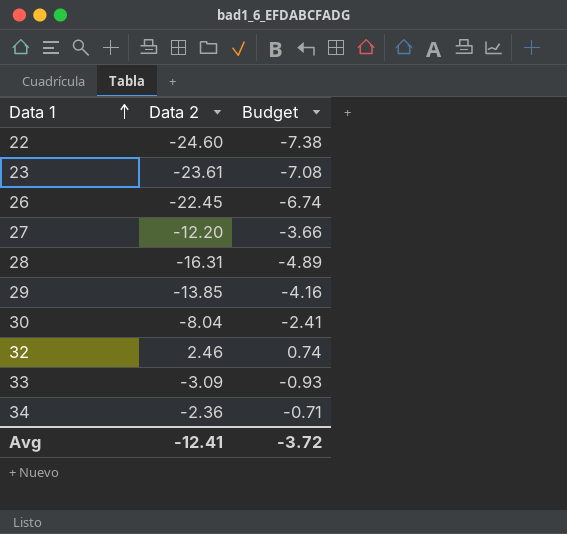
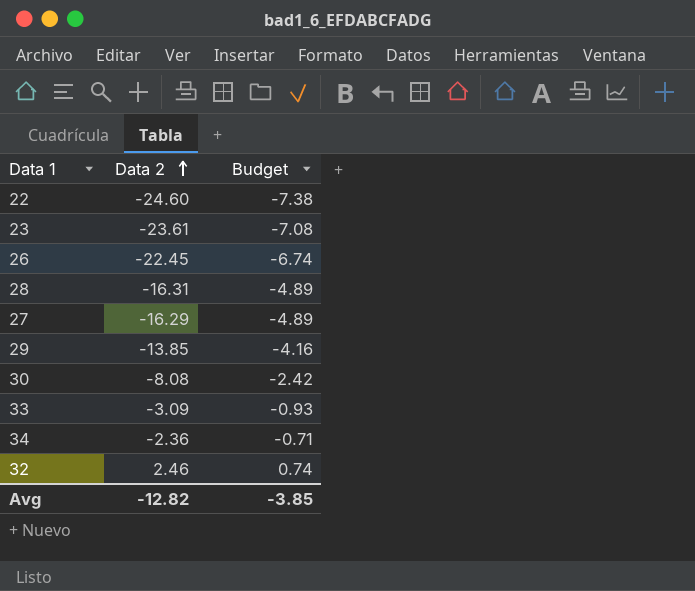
row order: Data 1 ascending -> Data 2 ascending
27 | Data 2: -12.20 -> -16.29
27 | Budget: -3.66 -> -4.89
30 | Data 2: -8.04 -> -8.08
30 | Budget: -2.41 -> -2.42
Avg | Data 2: -12.41 -> -12.82
Avg | Budget: -3.72 -> -3.85

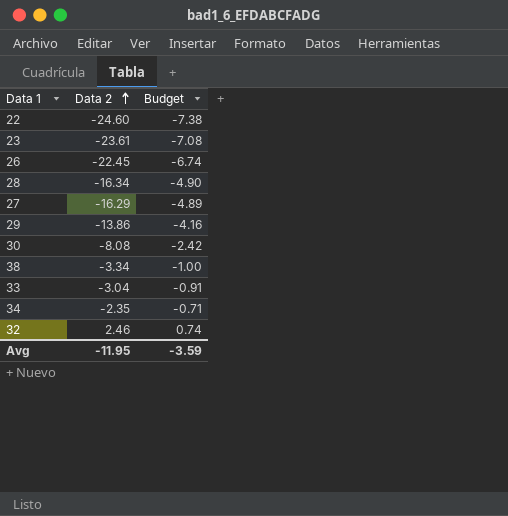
28 | Data 2: -16.31 -> -16.34
28 | Budget: -4.89 -> -4.90
29 | Data 2: -13.85 -> -13.86
row 38: none -> -3.34 | -1.00
33 | Data 2: -3.09 -> -3.04
33 | Budget: -0.93 -> -0.91
34 | Data 2: -2.36 -> -2.35
Avg | Data 2: -12.82 -> -11.95
Avg | Budget: -3.85 -> -3.59

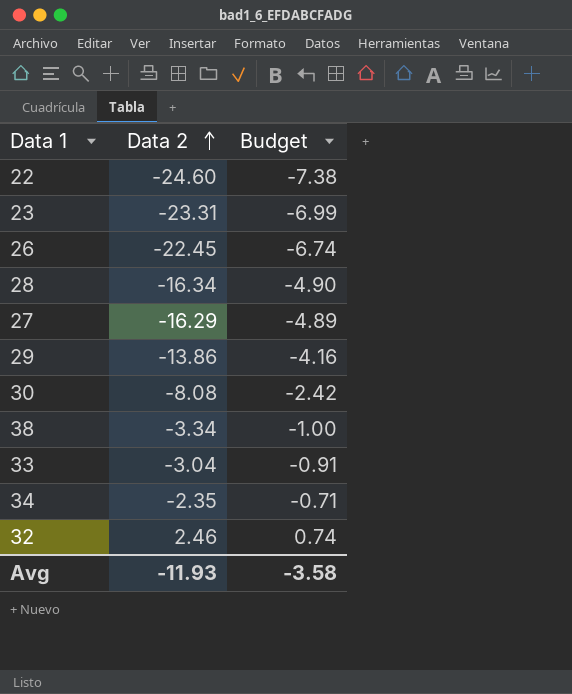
23 | Data 2: -23.61 -> -23.31
23 | Budget: -7.08 -> -6.99
Avg | Data 2: -11.95 -> -11.93
Avg | Budget: -3.59 -> -3.58

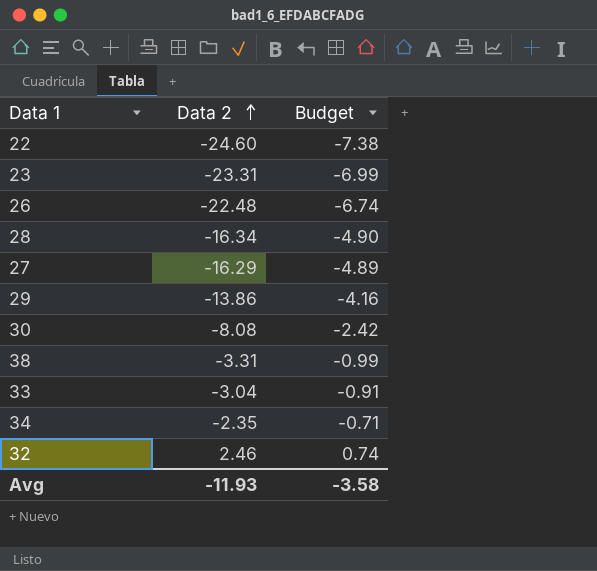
26 | Data 2: -22.45 -> -22.48
38 | Data 2: -3.34 -> -3.31
38 | Budget: -1.00 -> -0.99

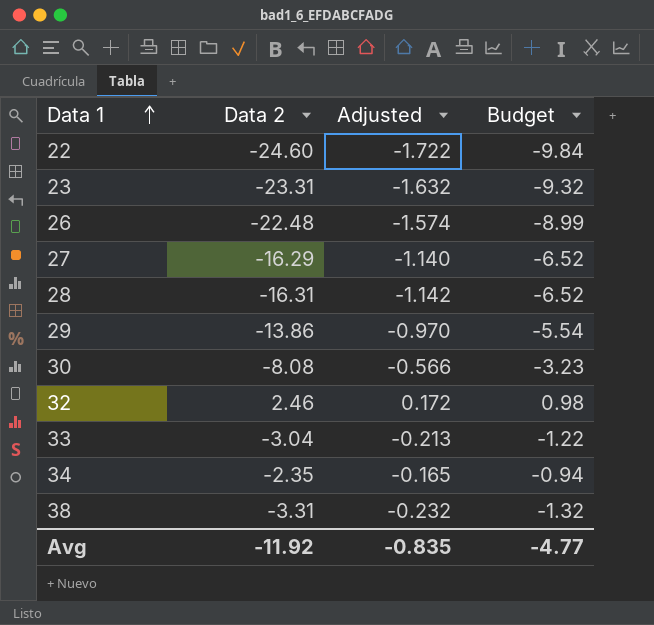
row order: Data 2 ascending -> Data 1 ascending
column Adjusted | formula: none -> [Data 2] * 0.07
column Budget | formula: [Data 2] * 0.3 -> [Data 2] * 0.4
28 | Data 2: -16.34 -> -16.31
Avg | Data 2: -11.93 -> -11.92
Avg | Budget: -3.58 -> -4.77

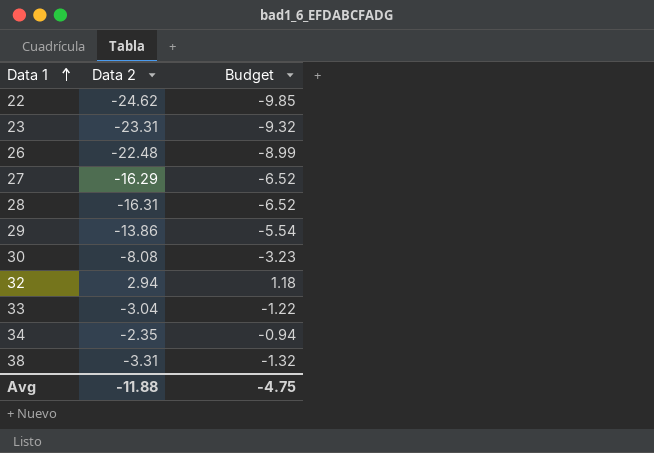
column Adjusted | formula: [Data 2] * 0.07 -> none
22 | Data 2: -24.60 -> -24.62
22 | Budget: -9.84 -> -9.85
32 | Data 2: 2.46 -> 2.94
32 | Budget: 0.98 -> 1.18
Avg | Data 2: -11.92 -> -11.88
Avg | Budget: -4.77 -> -4.75

